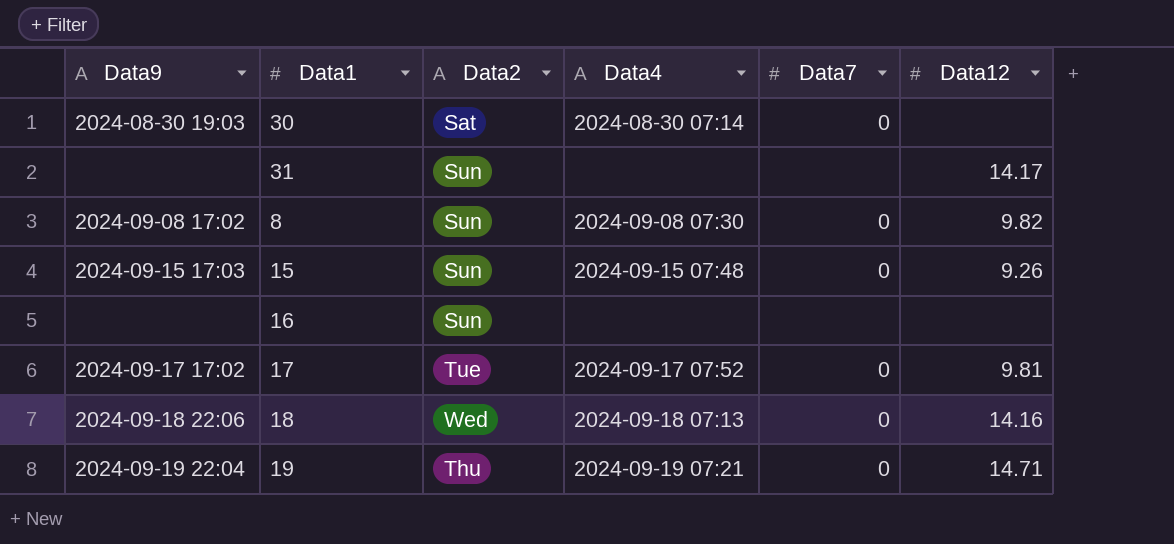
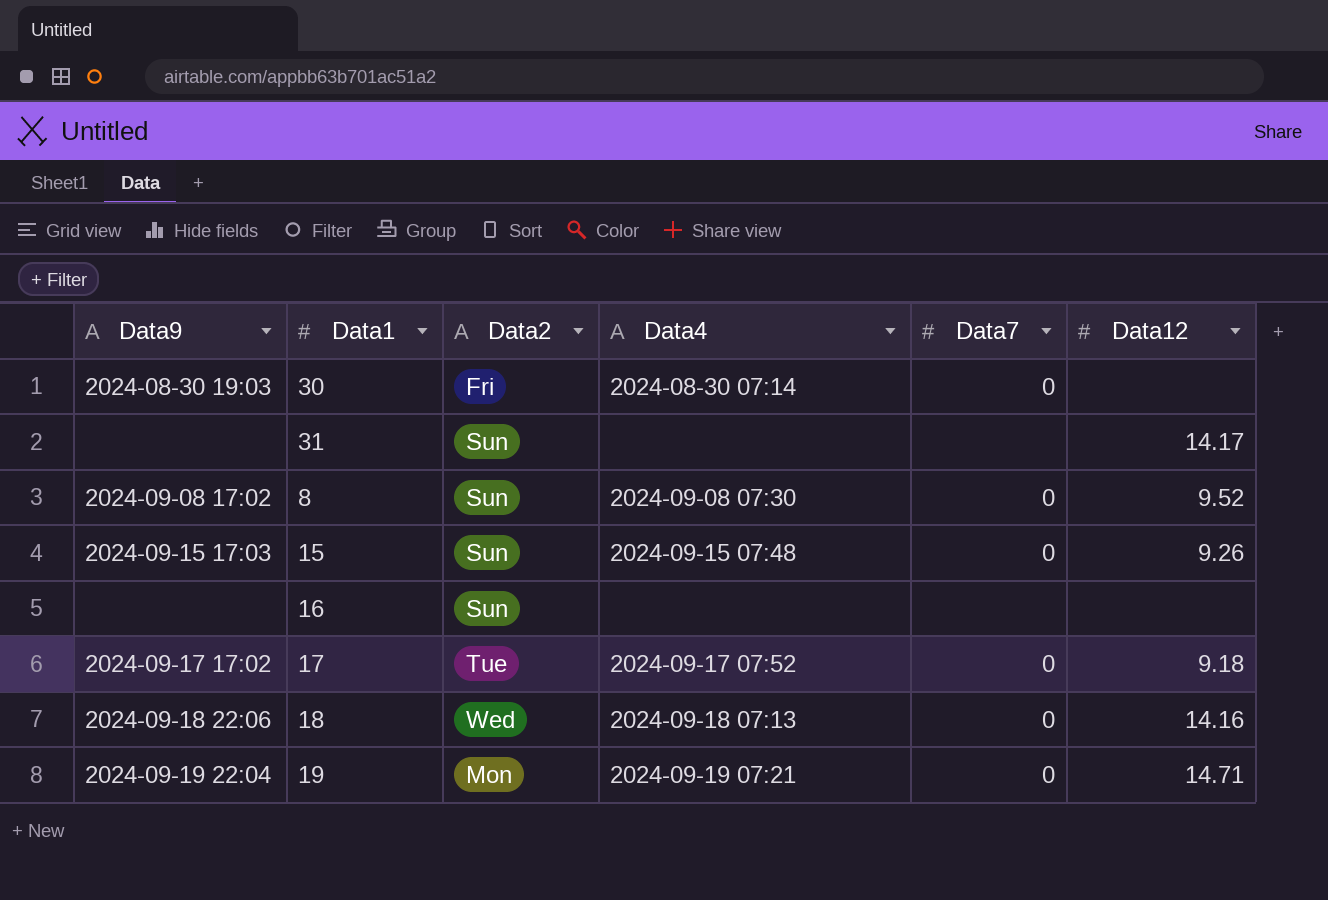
30 | Data2: Sat -> Fri
8 | Data12: 9.82 -> 9.52
17 | Data12: 9.81 -> 9.18
19 | Data2: Thu -> Mon

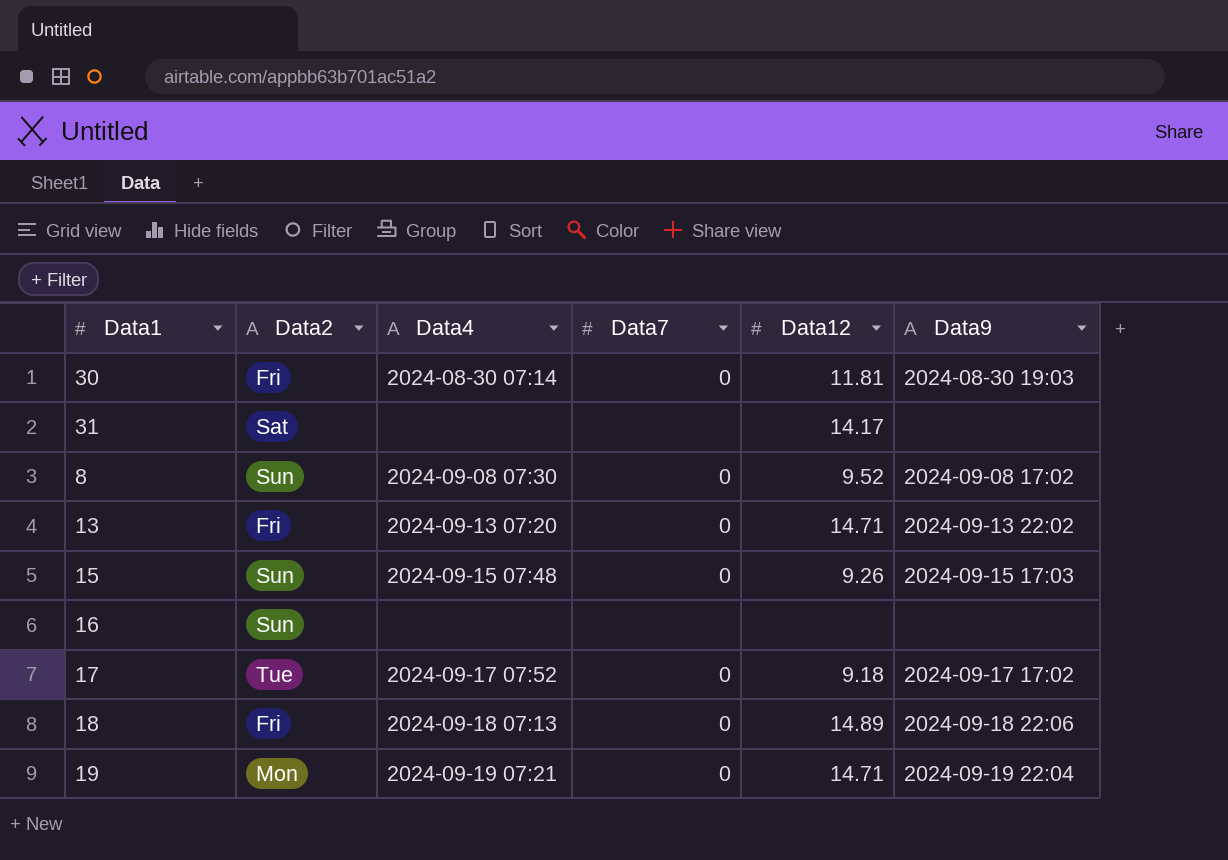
column Data9 | position: 1 -> 6
30 | Data12: none -> 11.81
31 | Data2: Sun -> Sat
row 13: none -> Fri | 2024-09-13 07:20 | 0 | 14.71 | 2024-09-13 22:02
18 | Data2: Wed -> Fri
18 | Data12: 14.16 -> 14.89

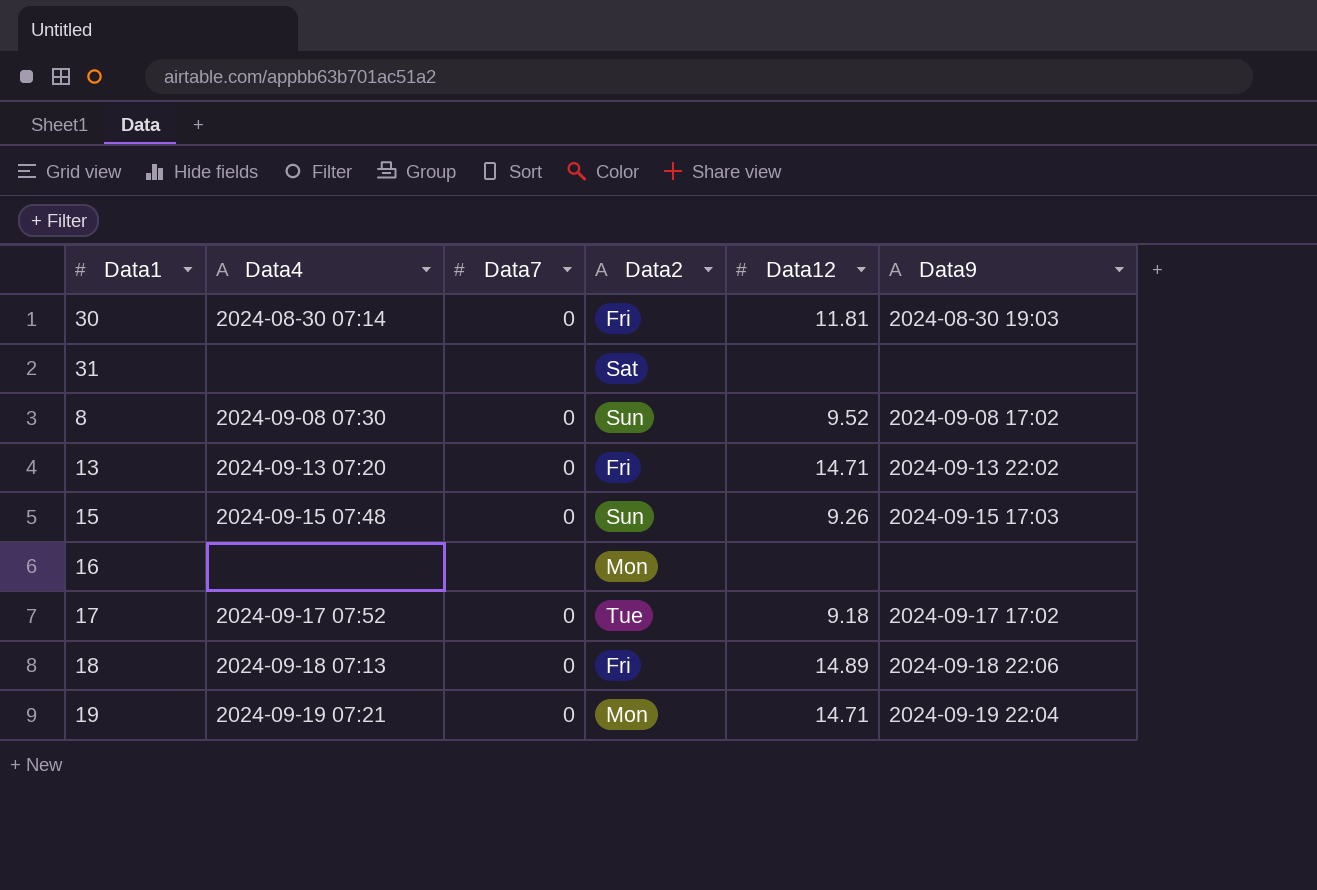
column Data2 | position: 2 -> 4
31 | Data12: 14.17 -> none
16 | Data2: Sun -> Mon

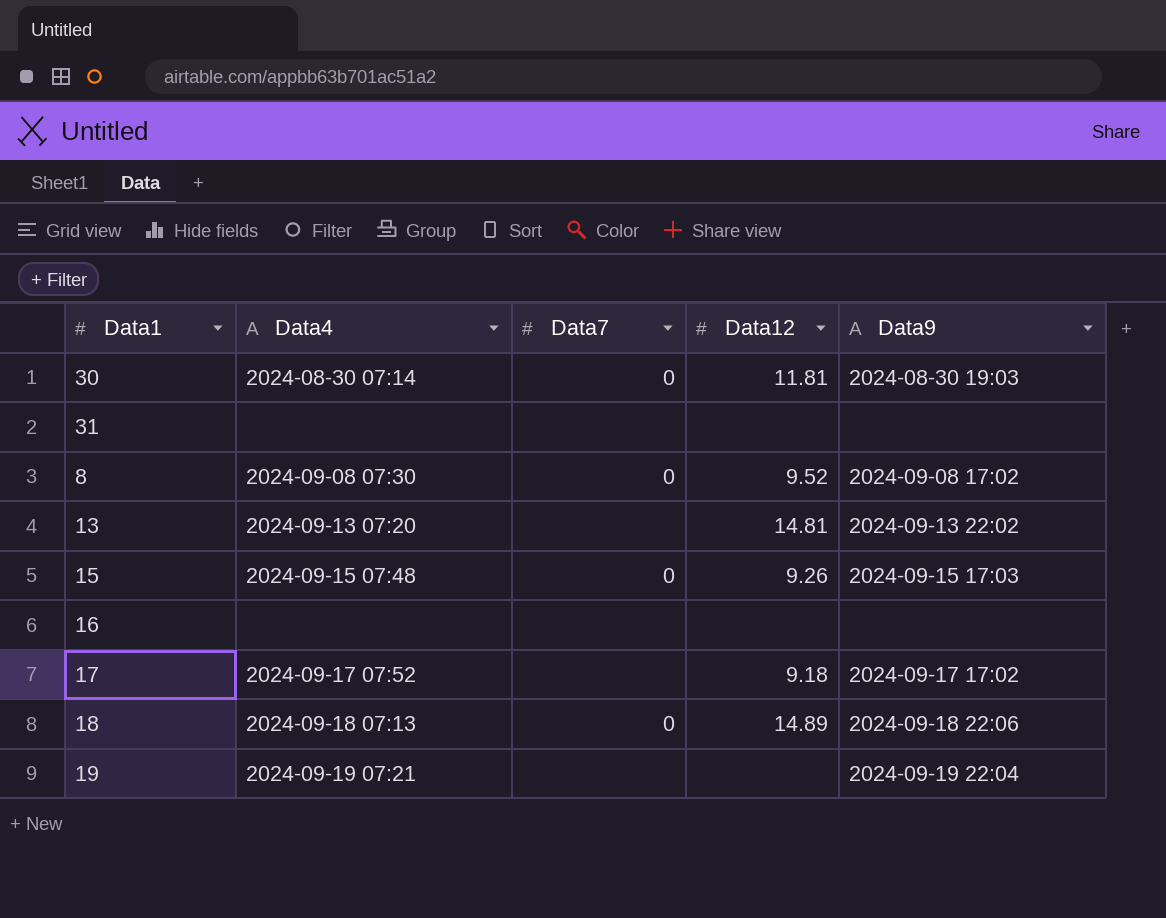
column Data2 | position: 4 -> none
13 | Data7: 0 -> none
13 | Data12: 14.71 -> 14.81
17 | Data7: 0 -> none
19 | Data7: 0 -> none
19 | Data12: 14.71 -> none

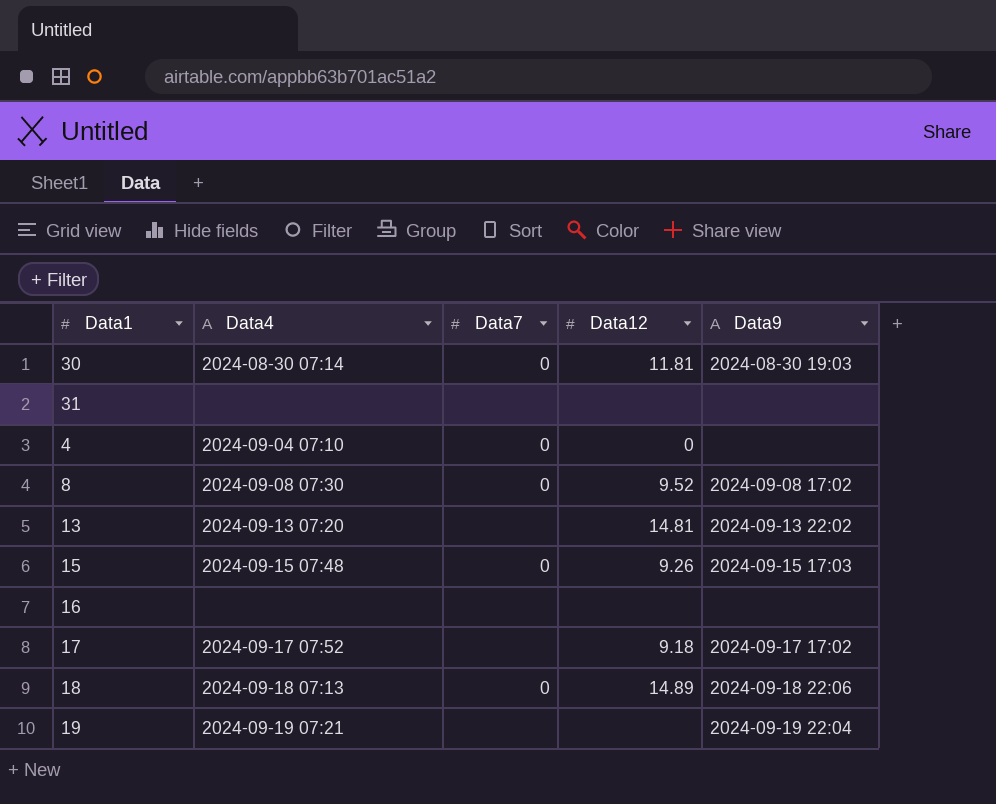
row 4: none -> 2024-09-04 07:10 | 0 | 0 | none

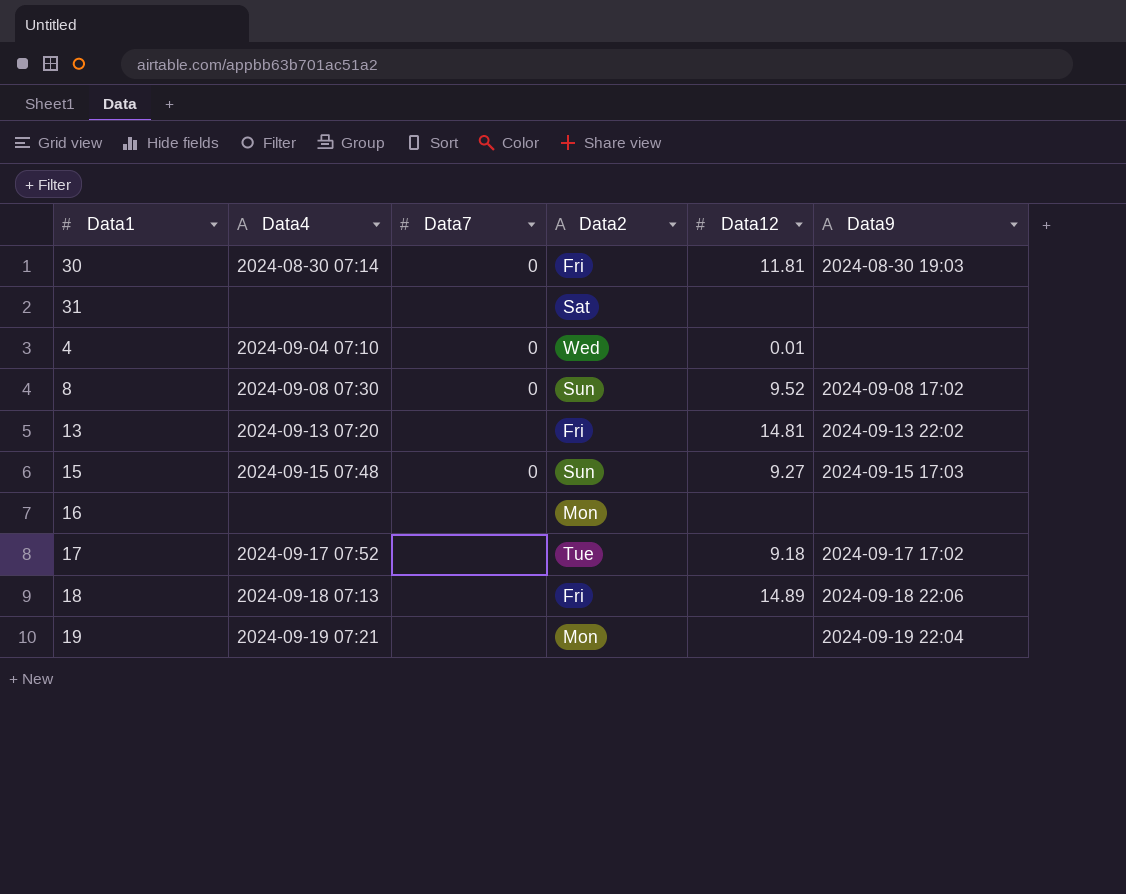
column Data2 | position: none -> 4
4 | Data12: 0 -> 0.01
15 | Data12: 9.26 -> 9.27
18 | Data7: 0 -> none

